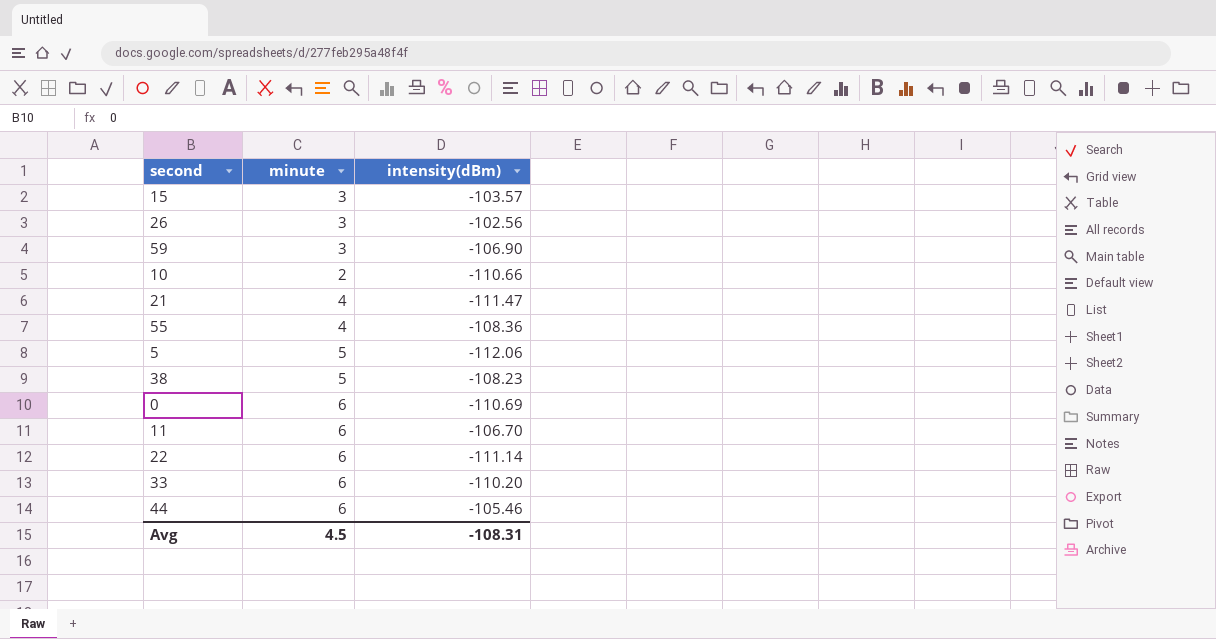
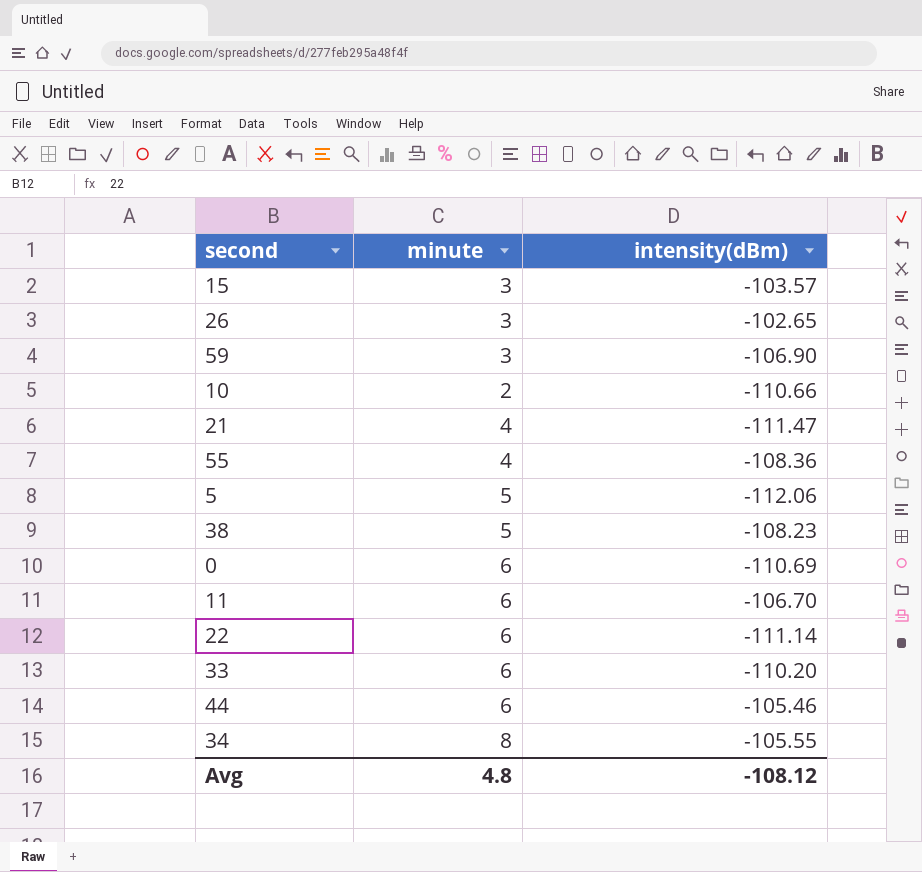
26 | intensity(dBm): -102.56 -> -102.65
row 34: none -> 8 | -105.55
Avg | minute: 4.5 -> 4.8
Avg | intensity(dBm): -108.31 -> -108.12

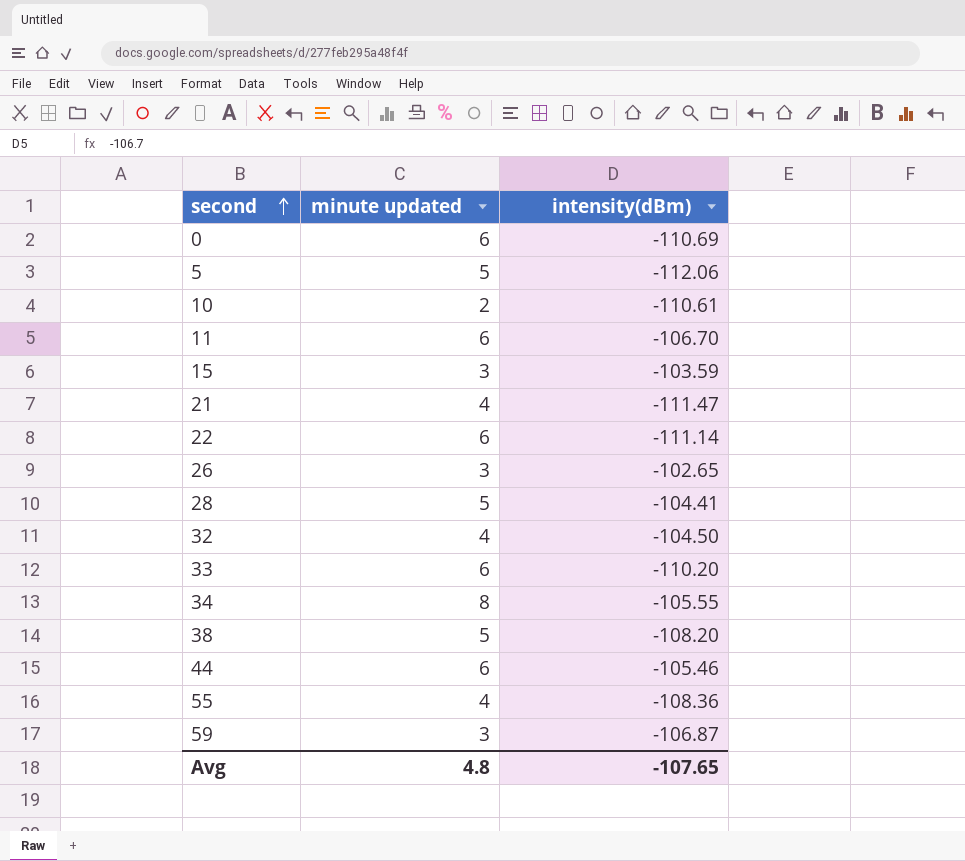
row order: none -> second ascending
column name: minute -> minute updated
10 | intensity(dBm): -110.66 -> -110.61
15 | intensity(dBm): -103.57 -> -103.59
row 28: none -> 5 | -104.41
row 32: none -> 4 | -104.50
38 | intensity(dBm): -108.23 -> -108.20
59 | intensity(dBm): -106.90 -> -106.87
Avg | intensity(dBm): -108.12 -> -107.65

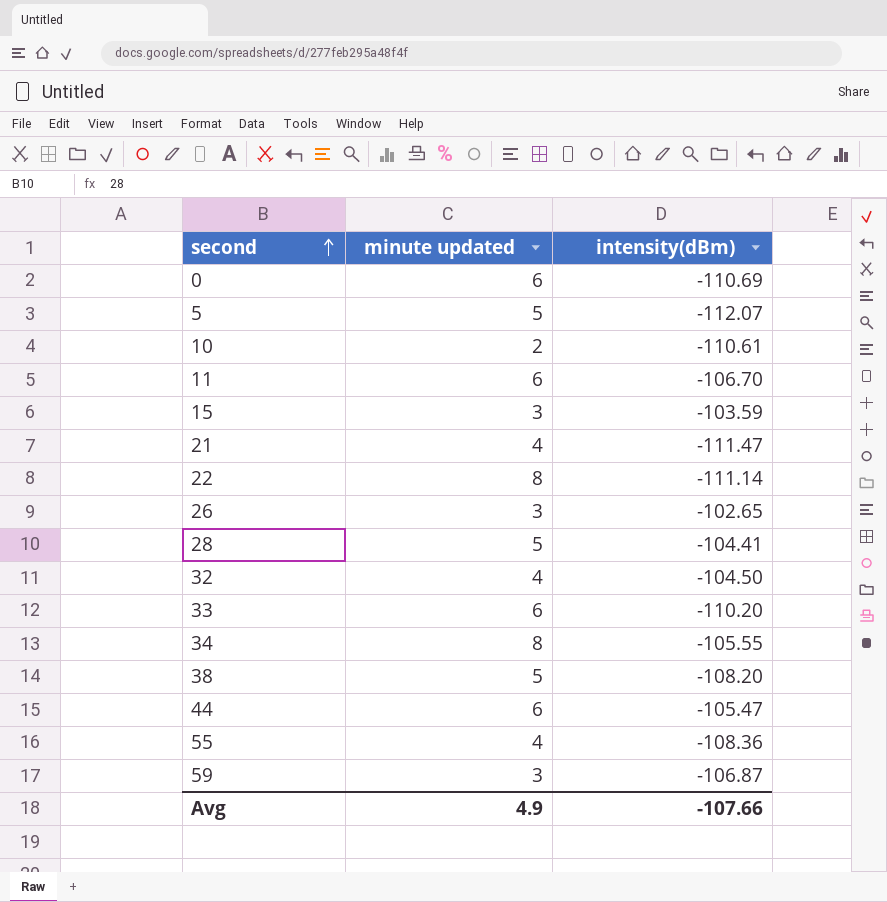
5 | intensity(dBm): -112.06 -> -112.07
22 | minute updated: 6 -> 8
44 | intensity(dBm): -105.46 -> -105.47
Avg | minute updated: 4.8 -> 4.9
Avg | intensity(dBm): -107.65 -> -107.66

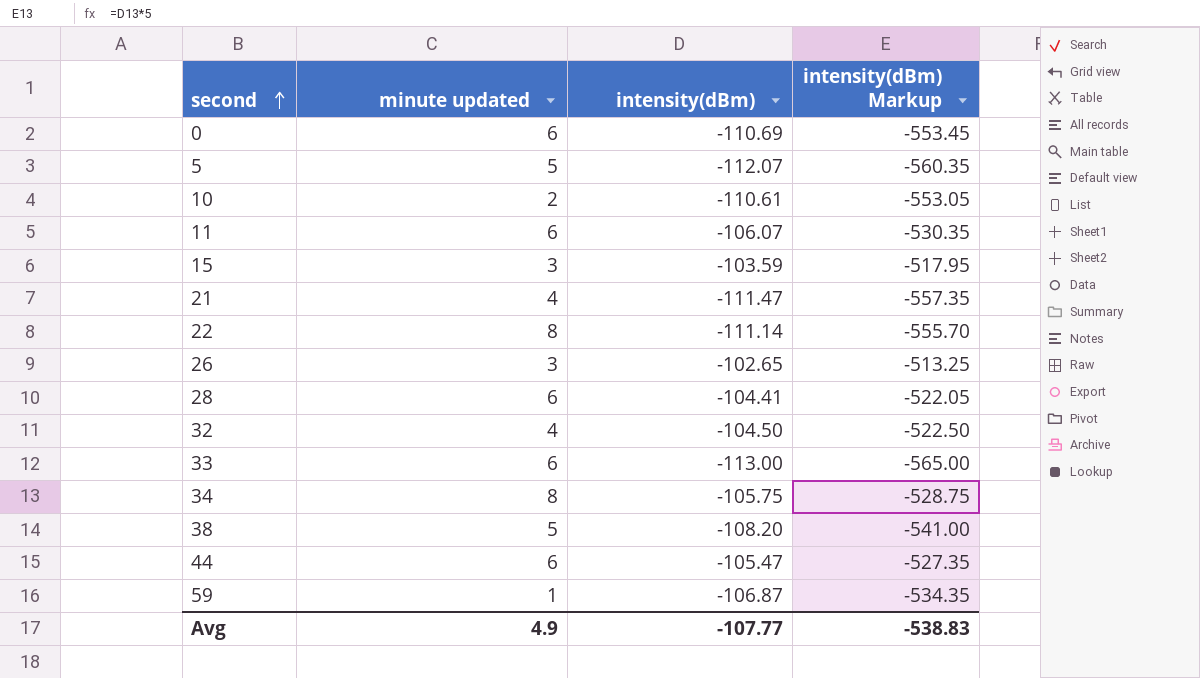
column intensity(dBm) Markup | formula: none -> [intensity(dBm)] * 5
row 55: 4 | -108.36 -> none
11 | intensity(dBm): -106.70 -> -106.07
28 | minute updated: 5 -> 6
33 | intensity(dBm): -110.20 -> -113.00
34 | intensity(dBm): -105.55 -> -105.75
59 | minute updated: 3 -> 1
Avg | intensity(dBm): -107.66 -> -107.77

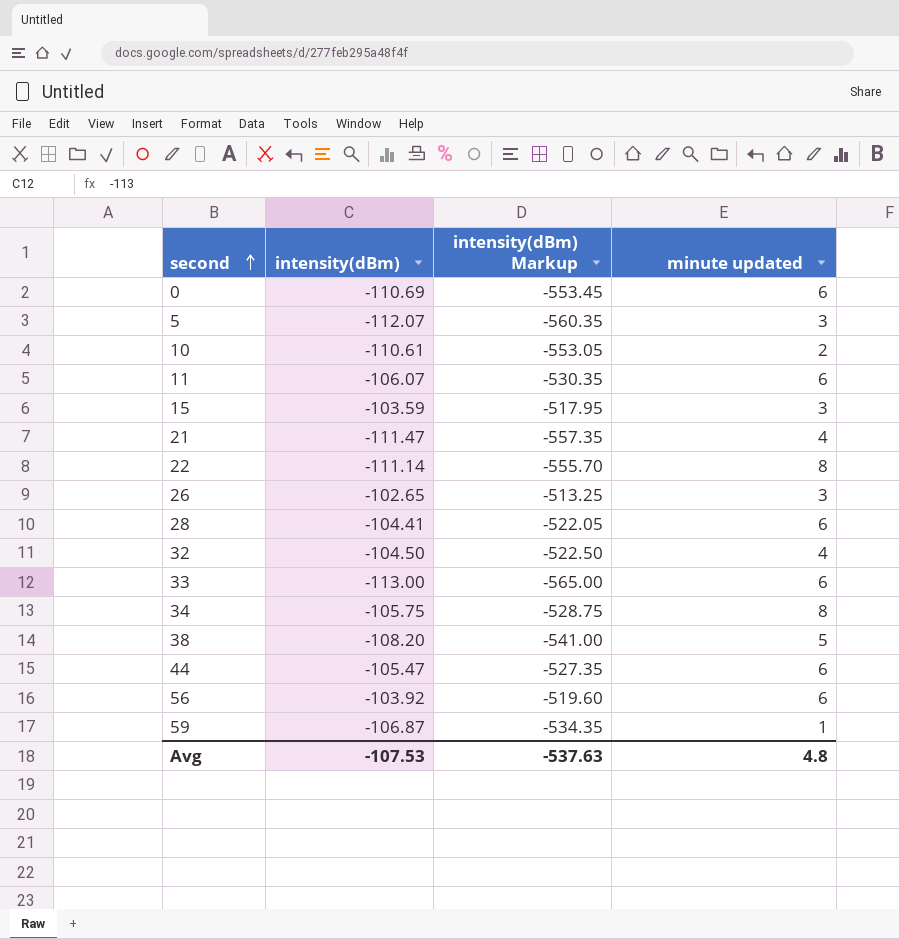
column minute updated | position: 2 -> 4
5 | minute updated: 5 -> 3
row 56: none -> -103.92 | -519.60 | 6
Avg | intensity(dBm): -107.77 -> -107.53
Avg | intensity(dBm) Markup: -538.83 -> -537.63
Avg | minute updated: 4.9 -> 4.8

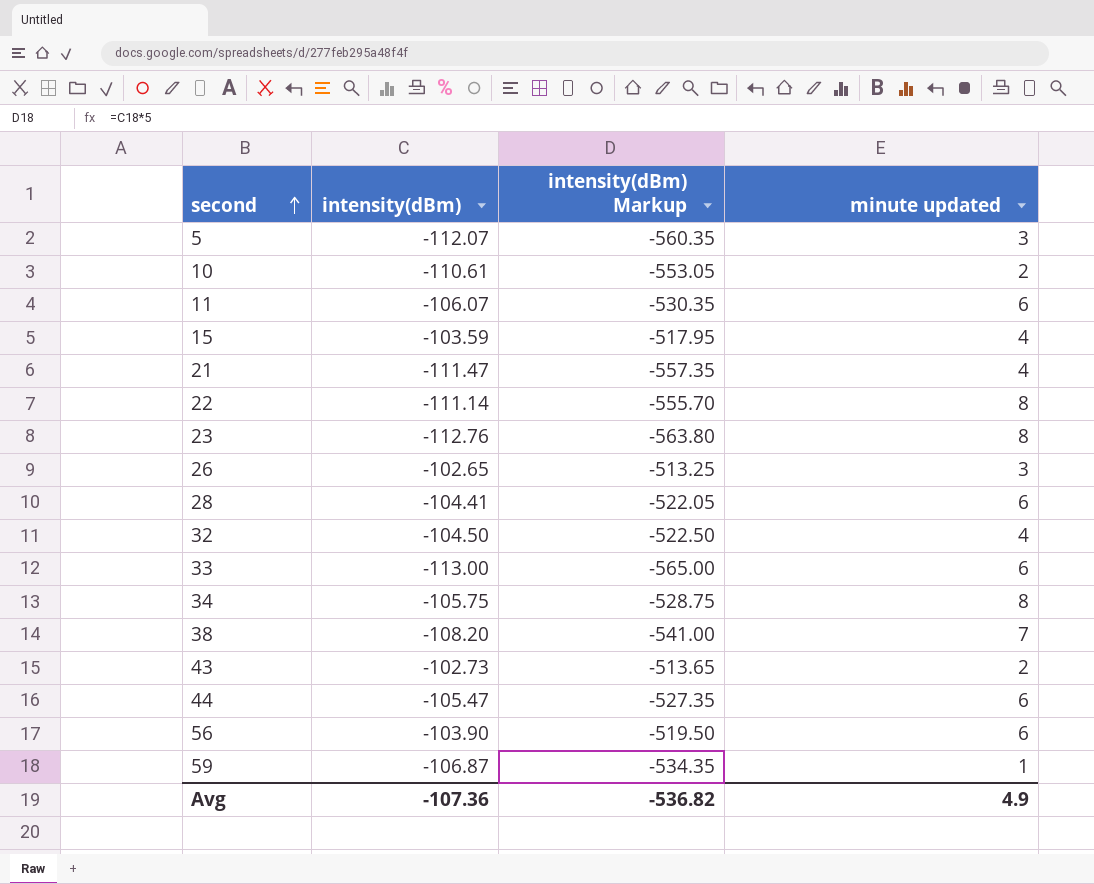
row 0: -110.69 | -553.45 | 6 -> none
15 | minute updated: 3 -> 4
row 23: none -> -112.76 | -563.80 | 8
38 | minute updated: 5 -> 7
row 43: none -> -102.73 | -513.65 | 2
56 | intensity(dBm): -103.92 -> -103.90
56 | intensity(dBm) Markup: -519.60 -> -519.50
Avg | intensity(dBm): -107.53 -> -107.36
Avg | intensity(dBm) Markup: -537.63 -> -536.82
Avg | minute updated: 4.8 -> 4.9

